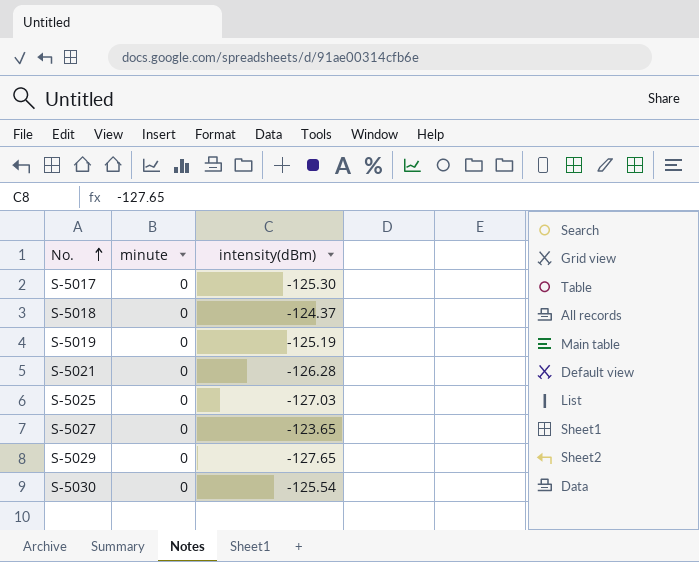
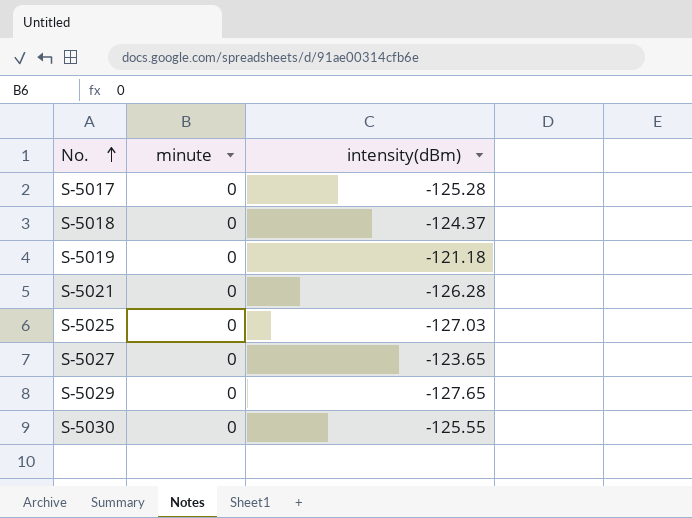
S-5017 | intensity(dBm): -125.30 -> -125.28
S-5019 | intensity(dBm): -125.19 -> -121.18
S-5030 | intensity(dBm): -125.54 -> -125.55

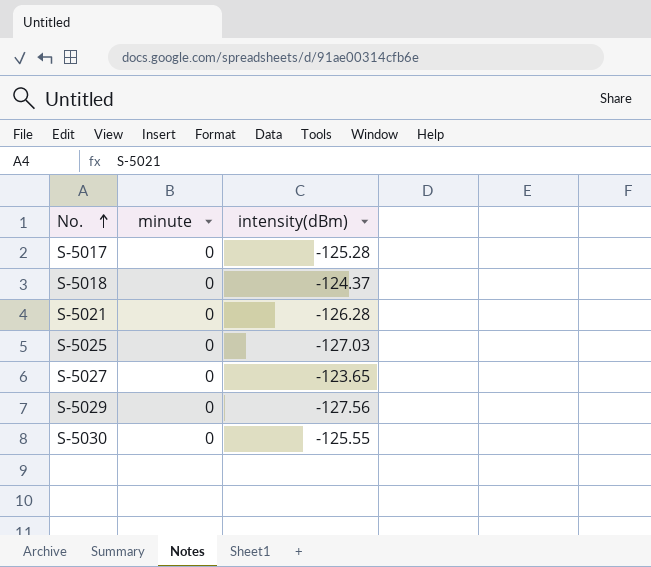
row S-5019: 0 | -121.18 -> none
S-5029 | intensity(dBm): -127.65 -> -127.56

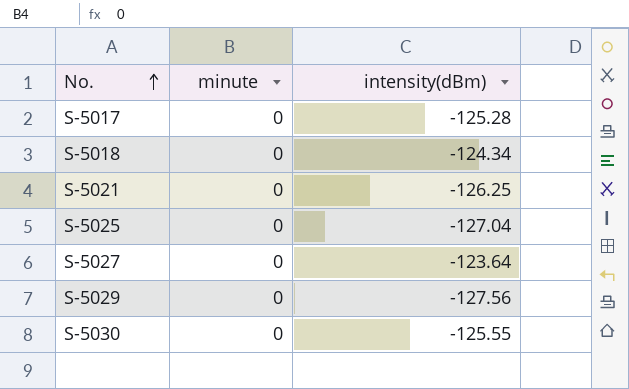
S-5018 | intensity(dBm): -124.37 -> -124.34
S-5021 | intensity(dBm): -126.28 -> -126.25
S-5025 | intensity(dBm): -127.03 -> -127.04
S-5027 | intensity(dBm): -123.65 -> -123.64

